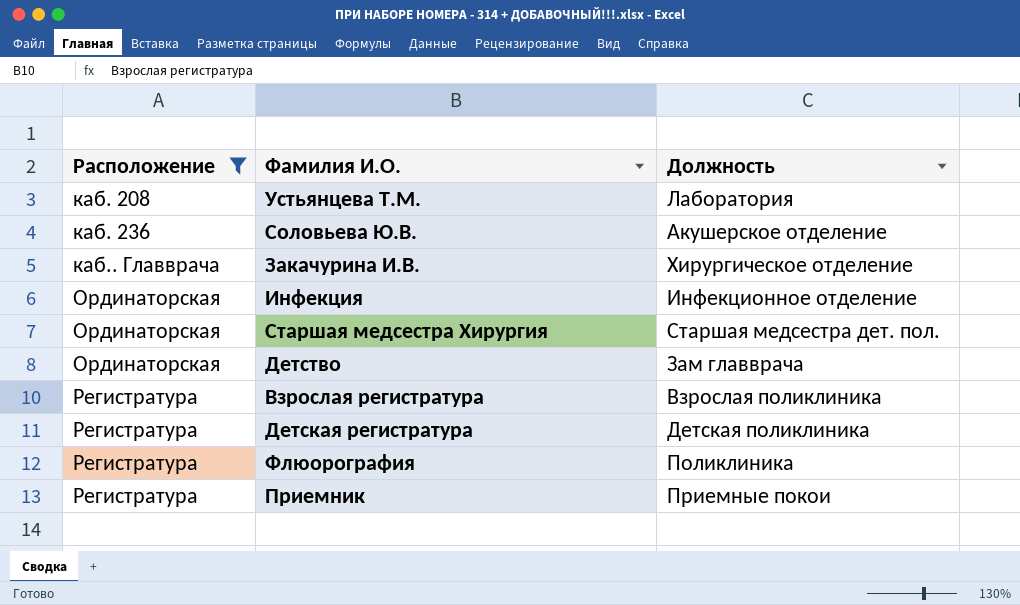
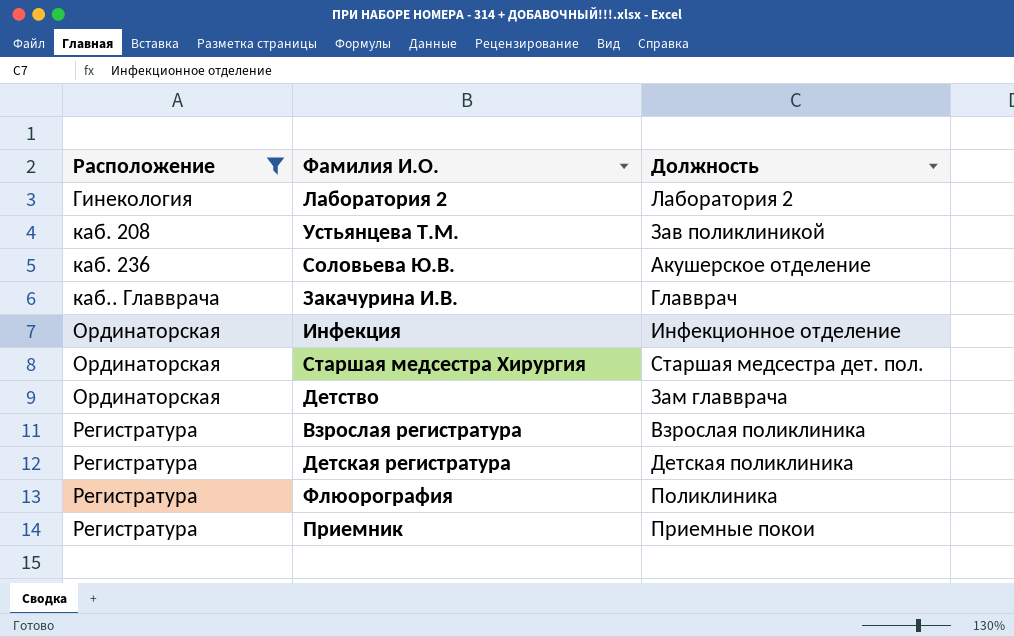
row Лаборатория 2: none -> Гинекология | Лаборатория 2
Устьянцева Т.М. | Должность: Лаборатория -> Зав поликлиникой
Закачурина И.В. | Должность: Хирургическое отделение -> Главврач

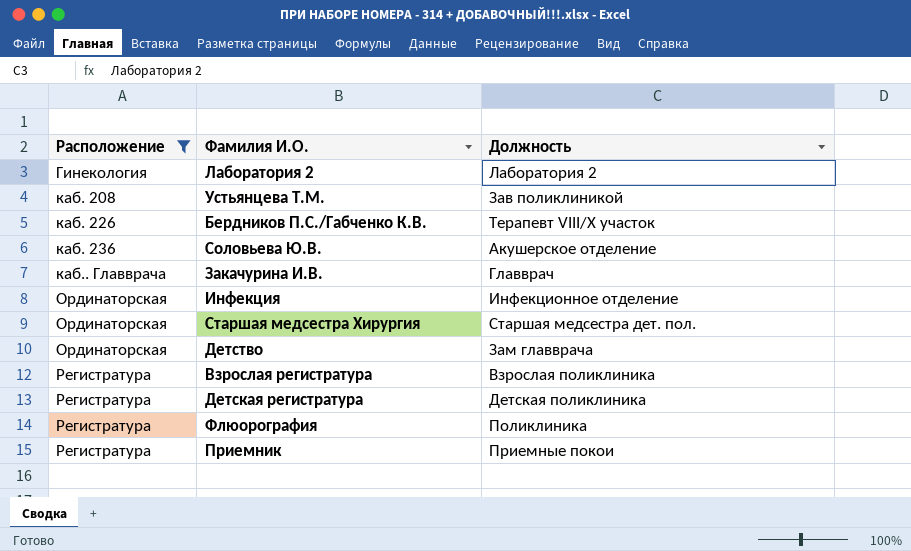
row Бердников П.С./Габченко К.В.: none -> каб. 226 | Терапевт VIII/X участок

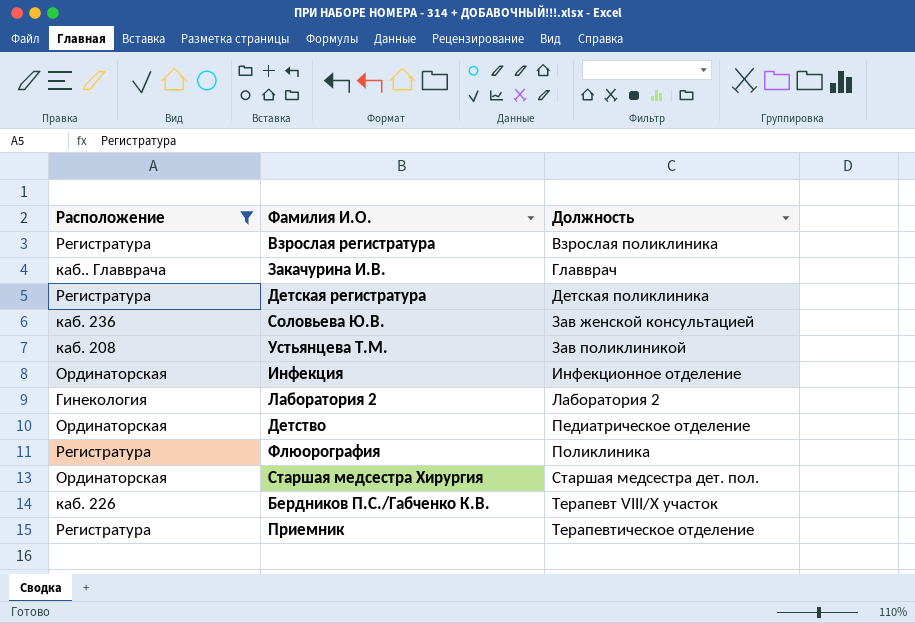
row order: Расположение ascending -> Должность ascending
Соловьева Ю.В. | Должность: Акушерское отделение -> Зав женской консультацией
Детство | Должность: Зам главврача -> Педиатрическое отделение
Приемник | Должность: Приемные покои -> Терапевтическое отделение

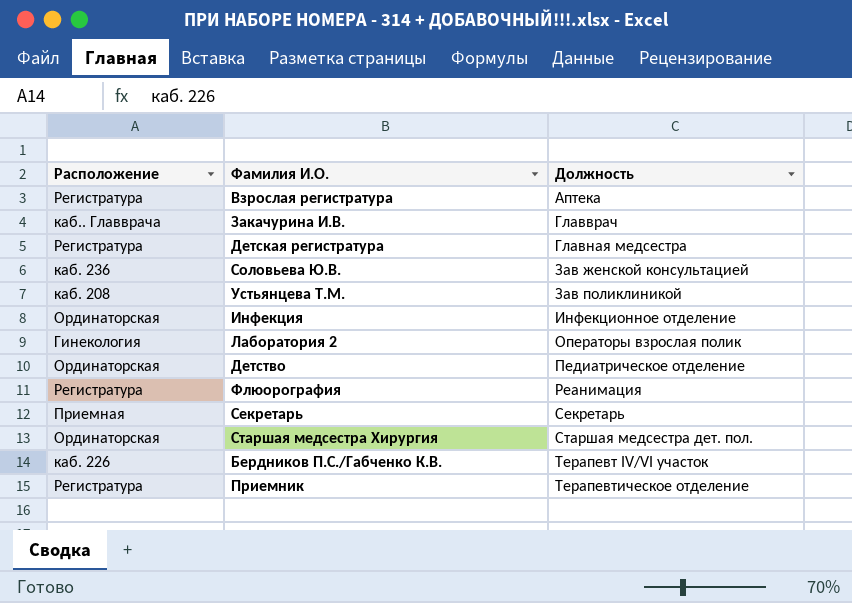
filter: Расположение != Приемная -> none
Взрослая регистратура | Должность: Взрослая поликлиника -> Аптека
Детская регистратура | Должность: Детская поликлиника -> Главная медсестра
Лаборатория 2 | Должность: Лаборатория 2 -> Операторы взрослая полик
Флюорография | Должность: Поликлиника -> Реанимация
Бердников П.С./Габченко К.В. | Должность: Терапевт VIII/X участок -> Терапевт IV/VI участок

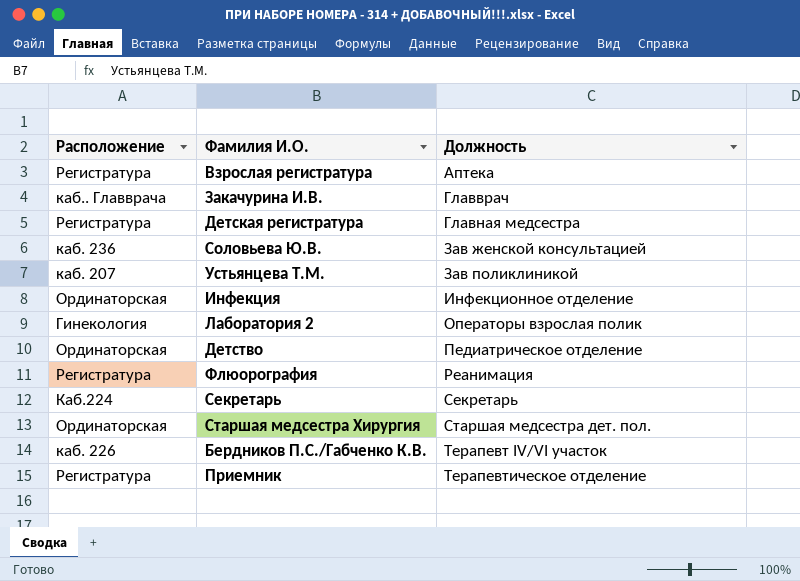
Устьянцева Т.М. | Расположение: каб. 208 -> каб. 207
Секретарь | Расположение: Приемная -> Каб.224

